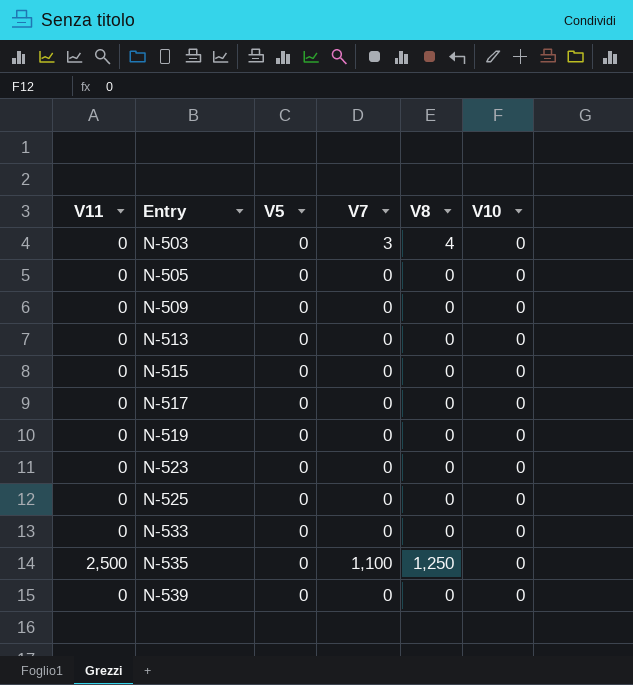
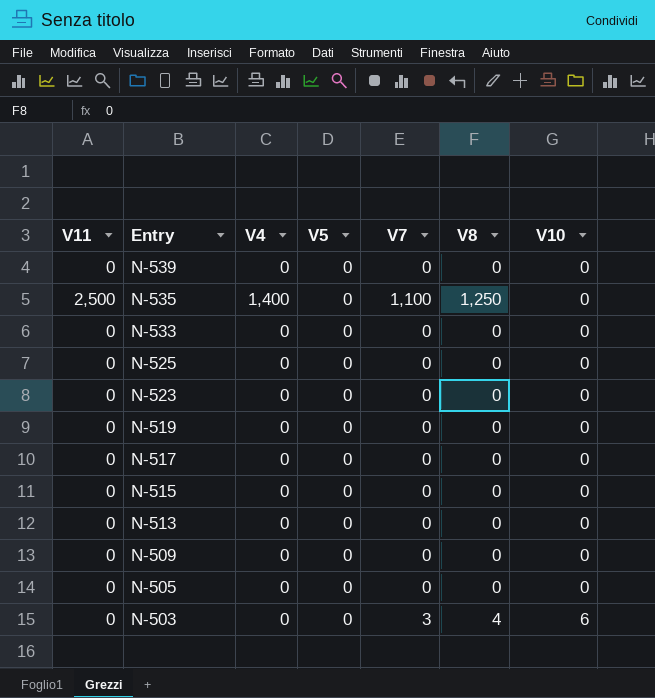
row order: Entry ascending -> Entry descending
column V4 | position: none -> 3
N-503 | V10: 0 -> 6

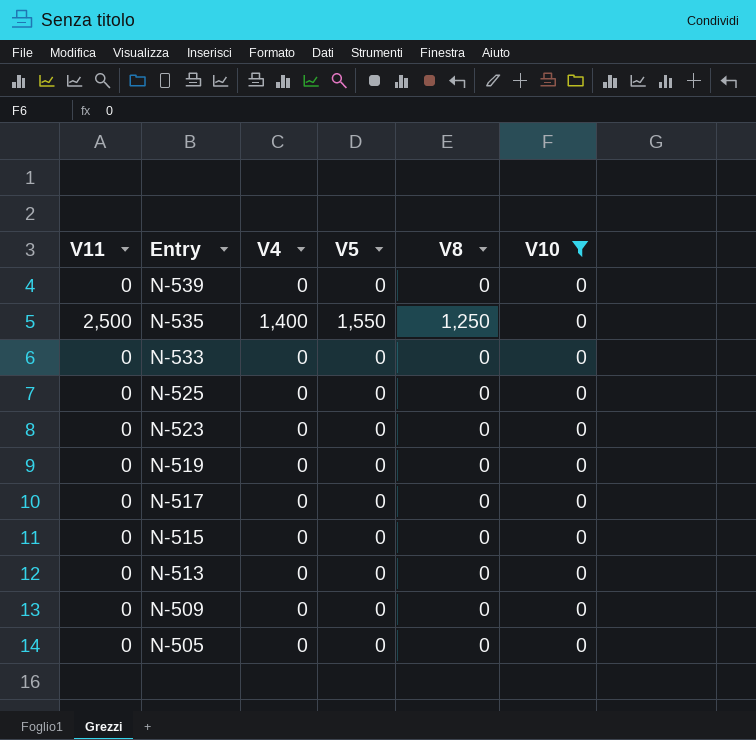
filter: none -> V10 = 0
column V7 | position: 5 -> none
N-535 | V5: 0 -> 1,550

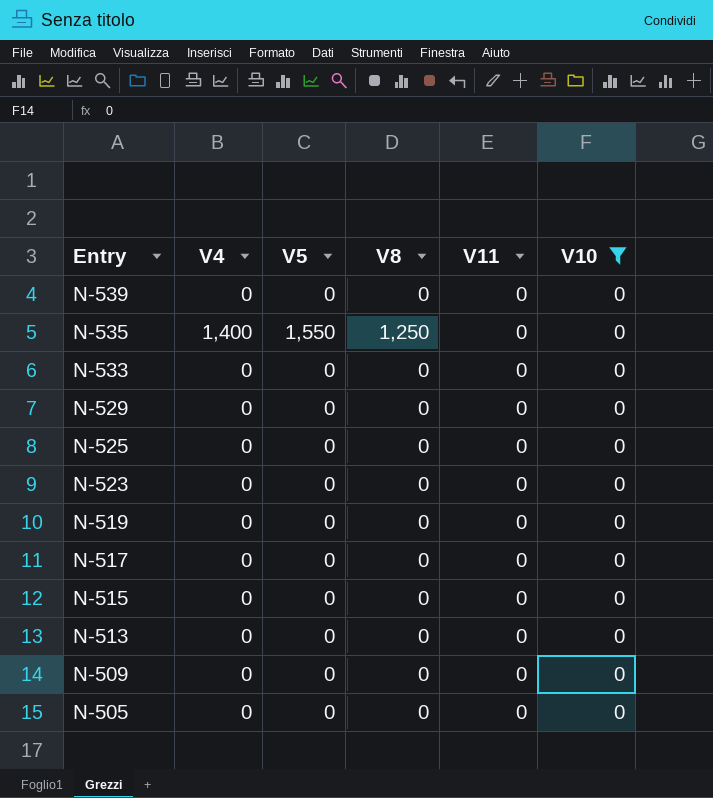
column V11 | position: 1 -> 5
N-535 | V11: 2,500 -> 0
row N-529: none -> 0 | 0 | 0 | 0 | 0

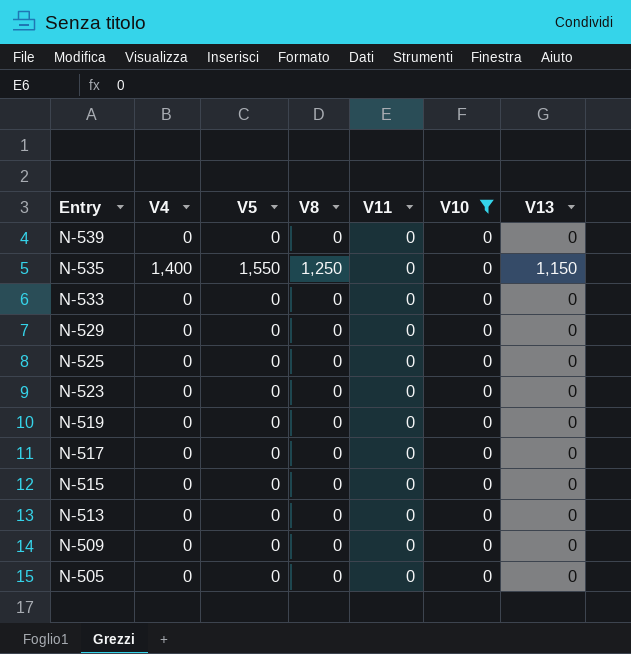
column V13 | position: none -> 7

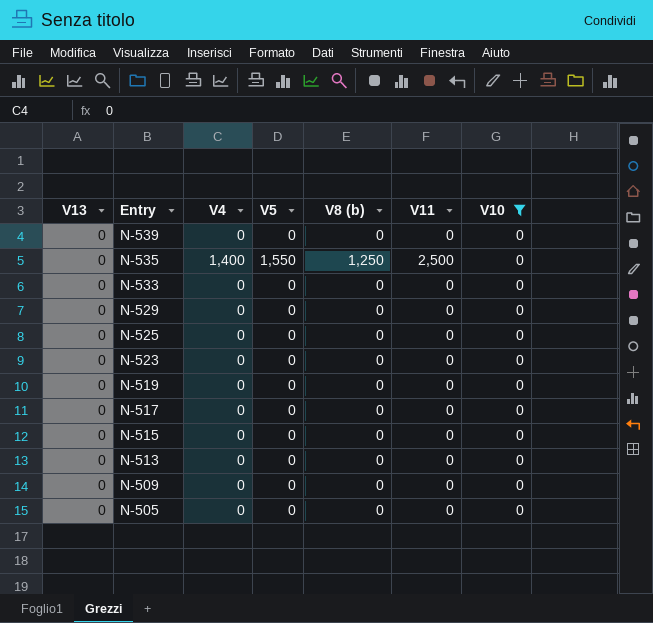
column V13 | position: 7 -> 1
column name: V8 -> V8 (b)
N-535 | V13: 1,150 -> 0
N-535 | V11: 0 -> 2,500

